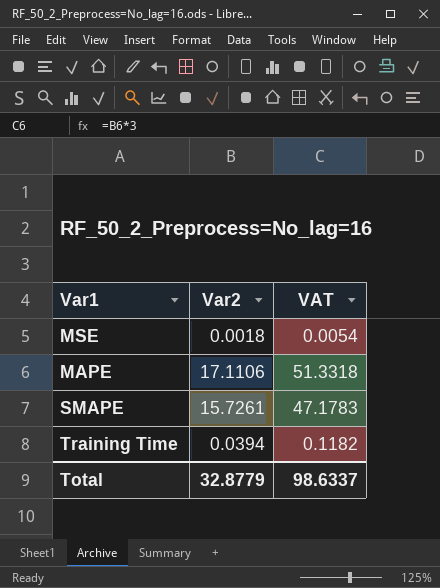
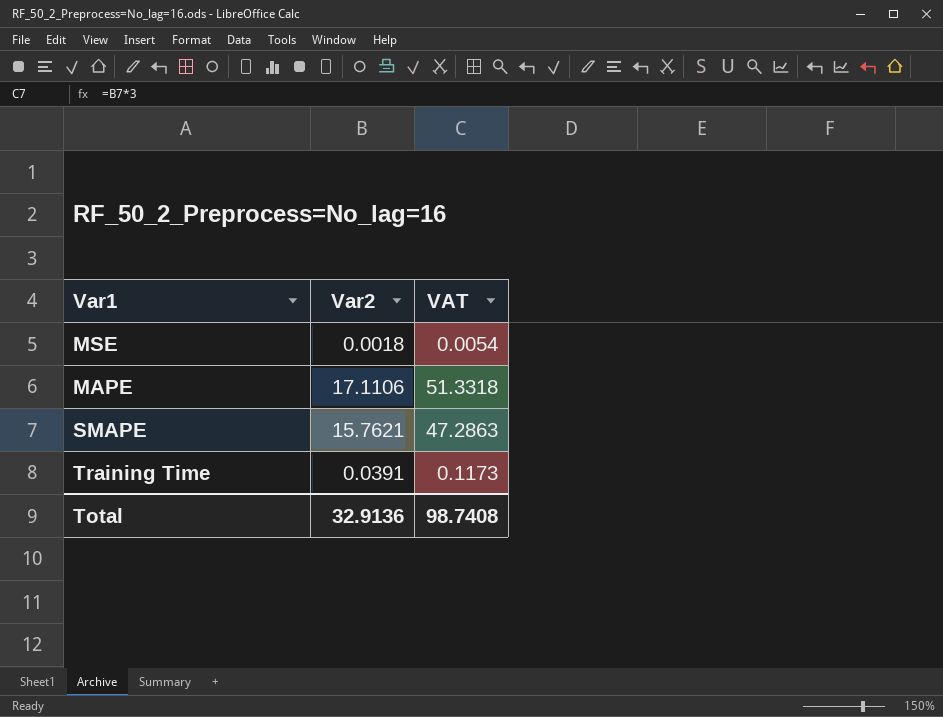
SMAPE | Var2: 15.7261 -> 15.7621
SMAPE | VAT: 47.1783 -> 47.2863
Training Time | Var2: 0.0394 -> 0.0391
Training Time | VAT: 0.1182 -> 0.1173
Total | Var2: 32.8779 -> 32.9136
Total | VAT: 98.6337 -> 98.7408

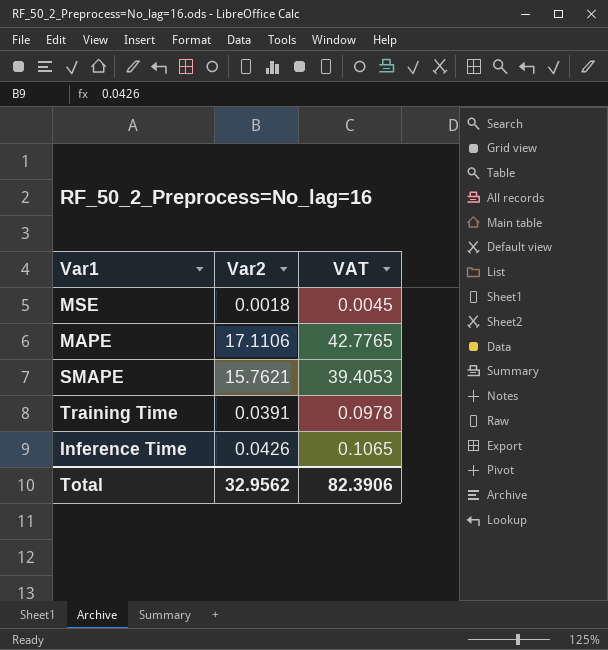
column VAT | formula: [Var2] * 3 -> [Var2] * 2.5
row Inference Time: none -> 0.0426 | 0.1065
Total | Var2: 32.9136 -> 32.9562
Total | VAT: 98.7408 -> 82.3906

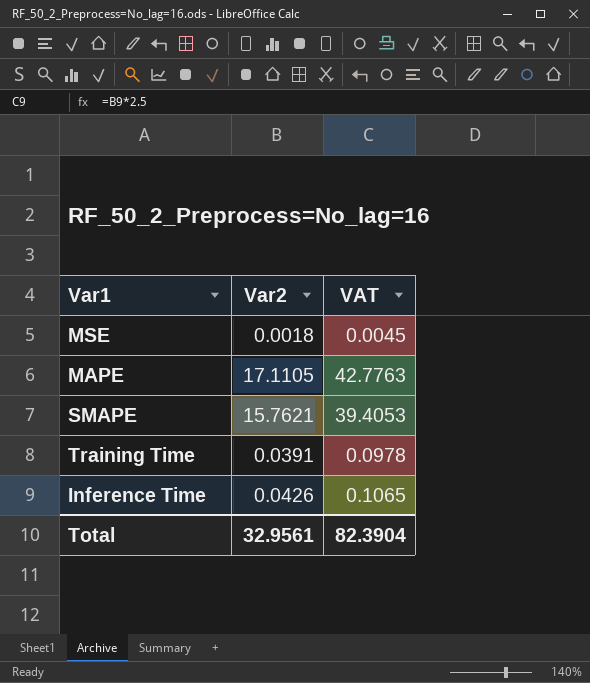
MAPE | Var2: 17.1106 -> 17.1105
MAPE | VAT: 42.7765 -> 42.7763
Total | Var2: 32.9562 -> 32.9561
Total | VAT: 82.3906 -> 82.3904

